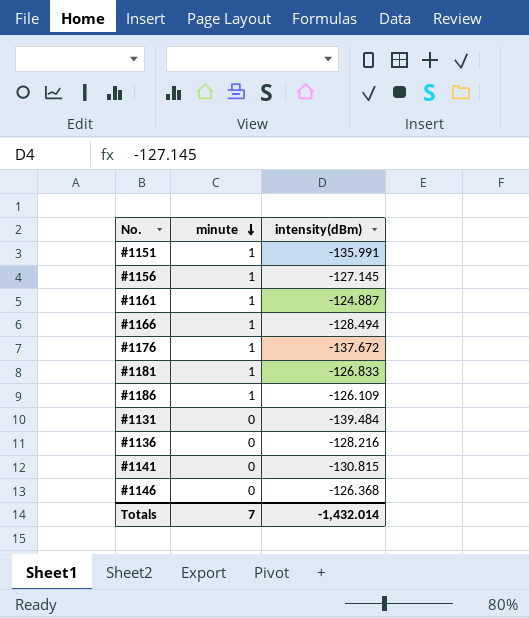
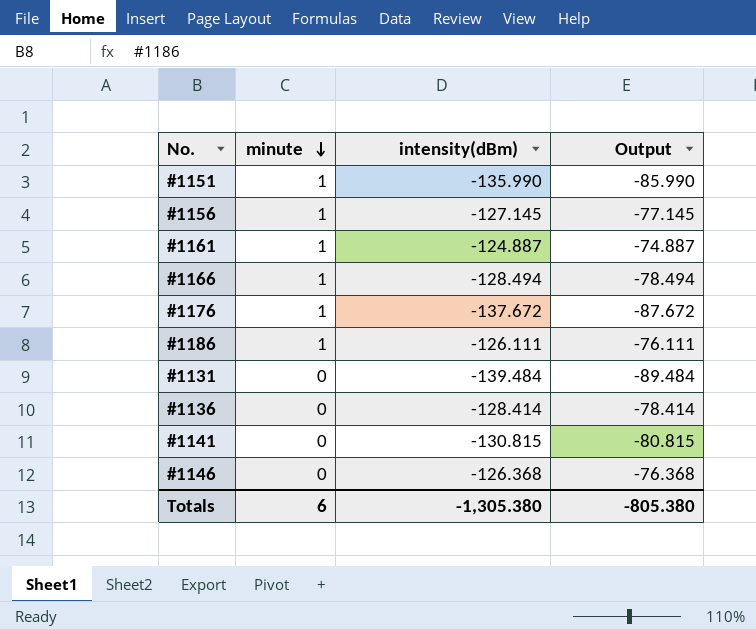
column Output | formula: none -> [intensity(dBm)] + 50
row #1181: 1 | -126.833 -> none
#1151 | intensity(dBm): -135.991 -> -135.990
#1186 | intensity(dBm): -126.109 -> -126.111
#1136 | intensity(dBm): -128.216 -> -128.414
Totals | minute: 7 -> 6
Totals | intensity(dBm): -1,432.014 -> -1,305.380

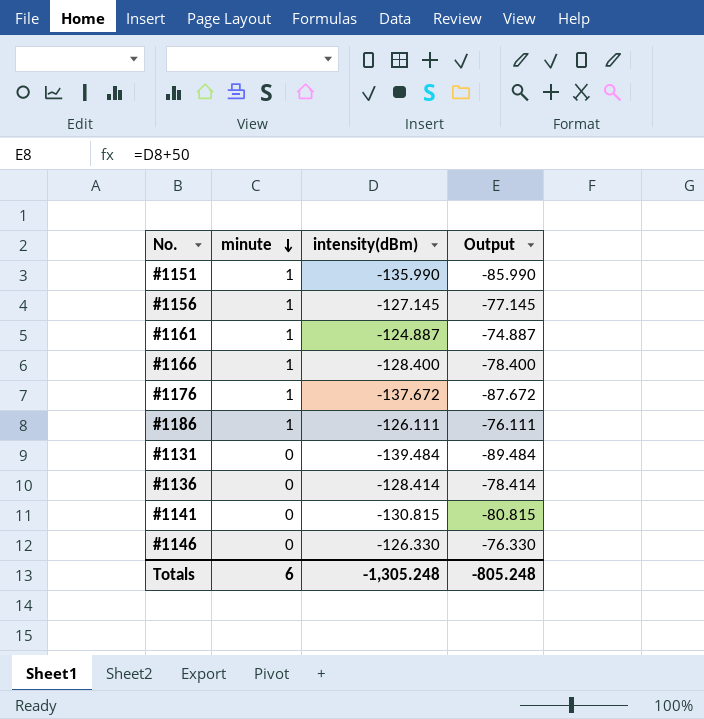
#1166 | intensity(dBm): -128.494 -> -128.400
#1166 | Output: -78.494 -> -78.400
#1146 | intensity(dBm): -126.368 -> -126.330
#1146 | Output: -76.368 -> -76.330
Totals | intensity(dBm): -1,305.380 -> -1,305.248
Totals | Output: -805.380 -> -805.248

